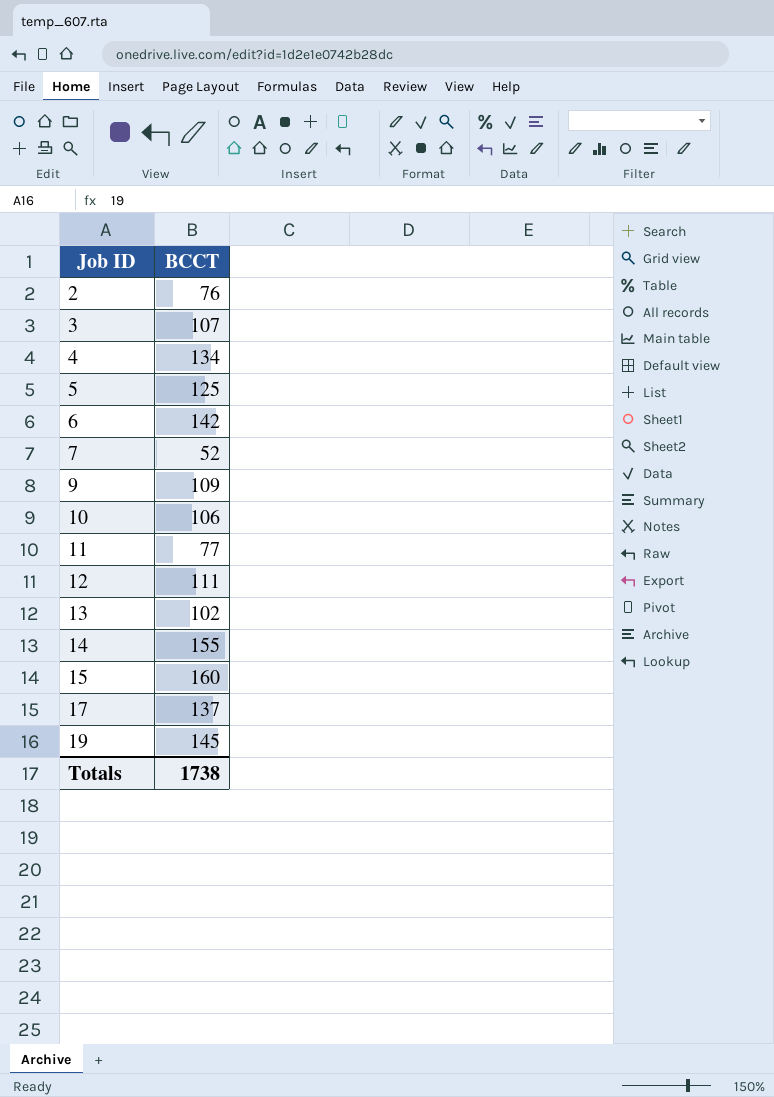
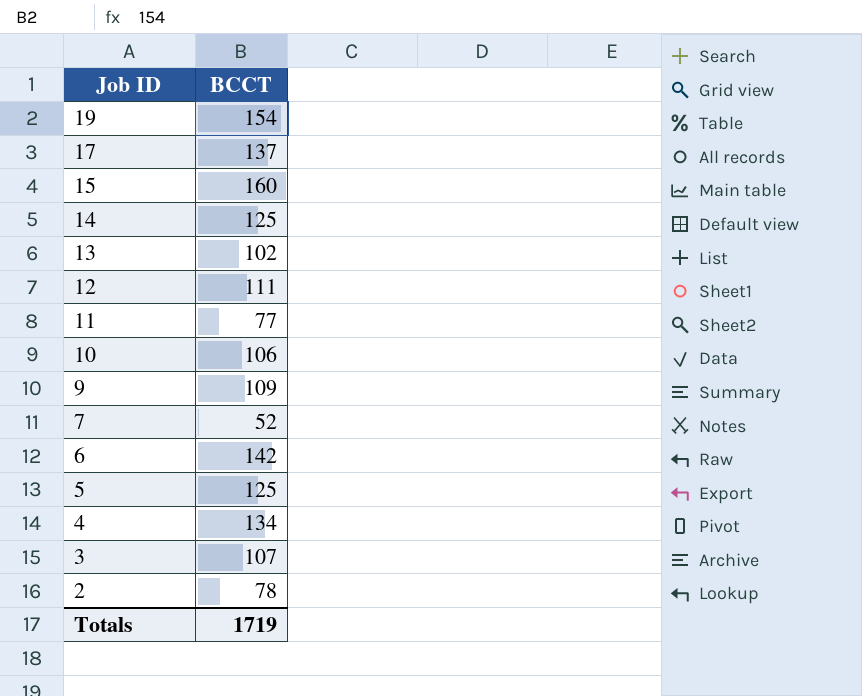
row order: Job ID ascending -> Job ID descending
19 | BCCT: 145 -> 154
14 | BCCT: 155 -> 125
2 | BCCT: 76 -> 78
Totals | BCCT: 1738 -> 1719

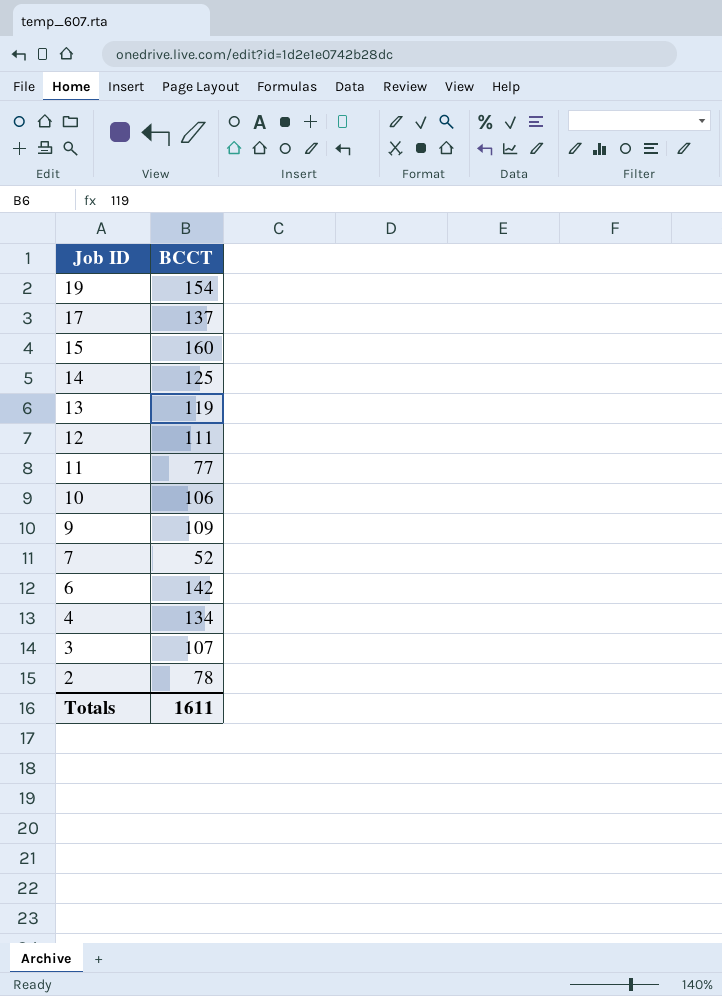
row 5: 125 -> none
13 | BCCT: 102 -> 119
Totals | BCCT: 1719 -> 1611

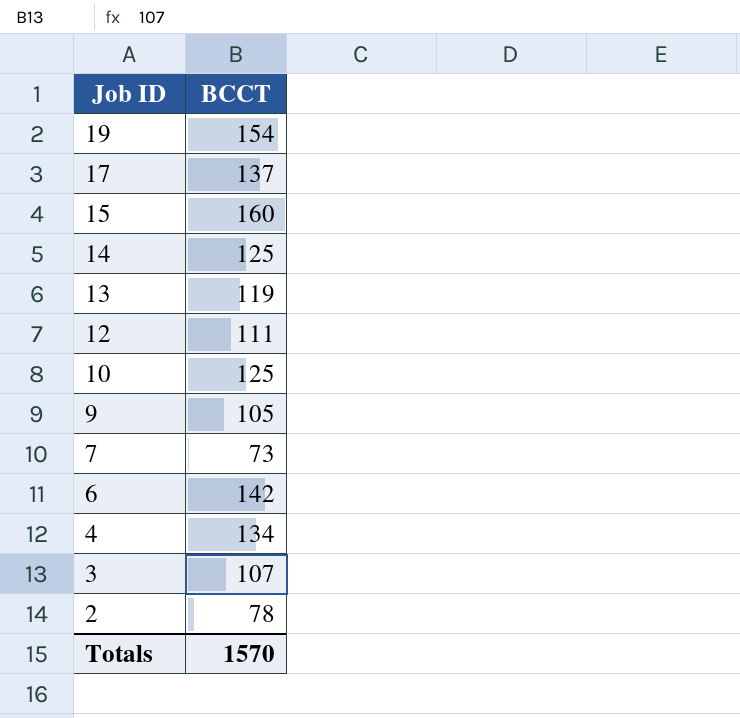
row 11: 77 -> none
10 | BCCT: 106 -> 125
9 | BCCT: 109 -> 105
7 | BCCT: 52 -> 73
Totals | BCCT: 1611 -> 1570

